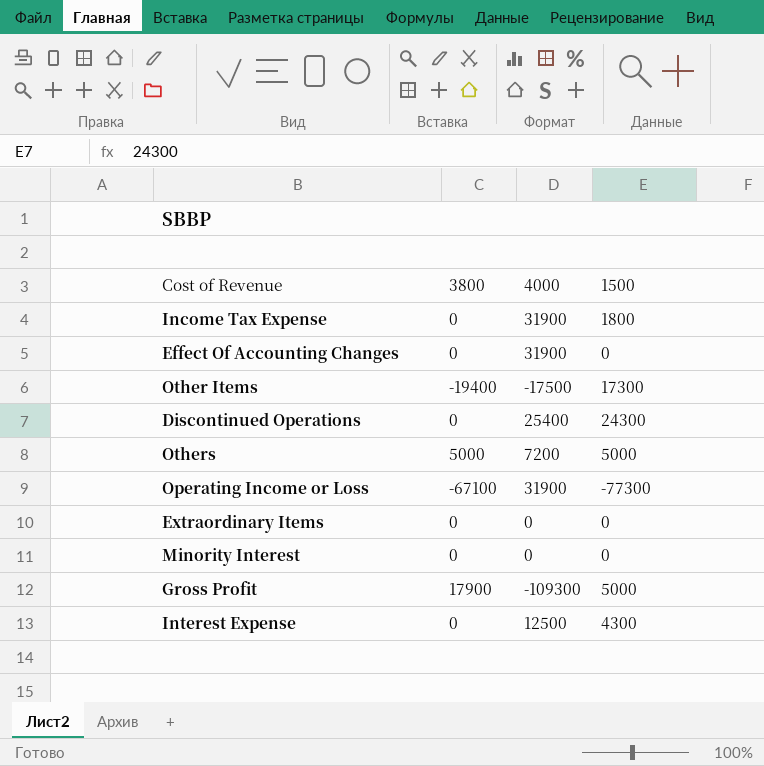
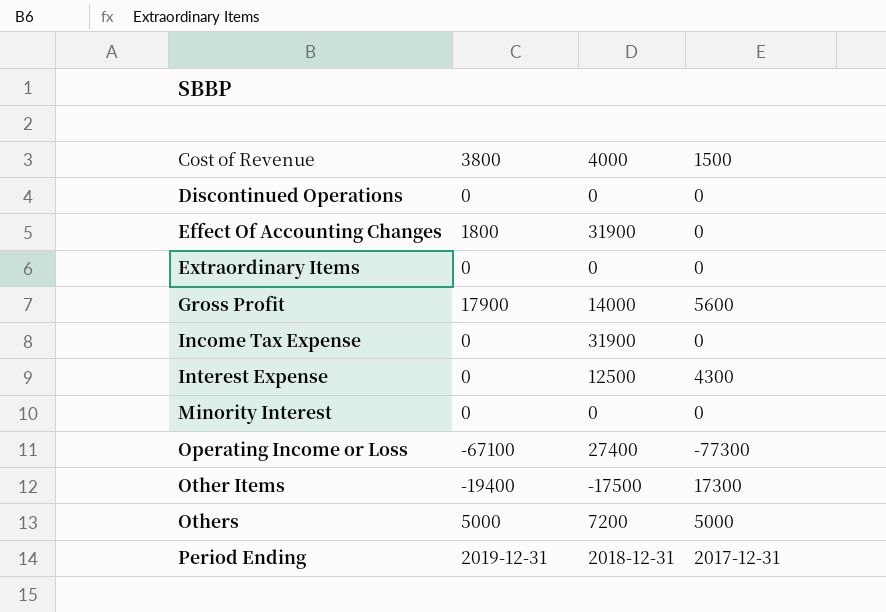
row order: none -> Cost of Revenue ascending
Discontinued Operations | 4000: 25400 -> 0
Discontinued Operations | 1500: 24300 -> 0
Effect Of Accounting Changes | 3800: 0 -> 1800
Gross Profit | 4000: -109300 -> 14000
Gross Profit | 1500: 5000 -> 5600
Income Tax Expense | 1500: 1800 -> 0
Operating Income or Loss | 4000: 31900 -> 27400
row Period Ending: none -> 2019-12-31 | 2018-12-31 | 2017-12-31

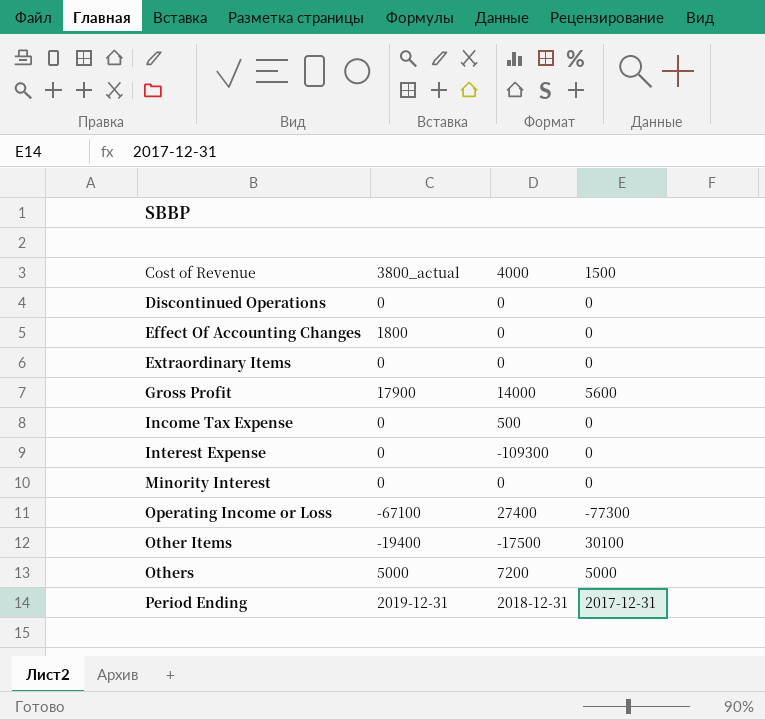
column name: 3800 -> 3800_actual
Effect Of Accounting Changes | 4000: 31900 -> 0
Income Tax Expense | 4000: 31900 -> 500
Interest Expense | 4000: 12500 -> -109300
Interest Expense | 1500: 4300 -> 0
Other Items | 1500: 17300 -> 30100

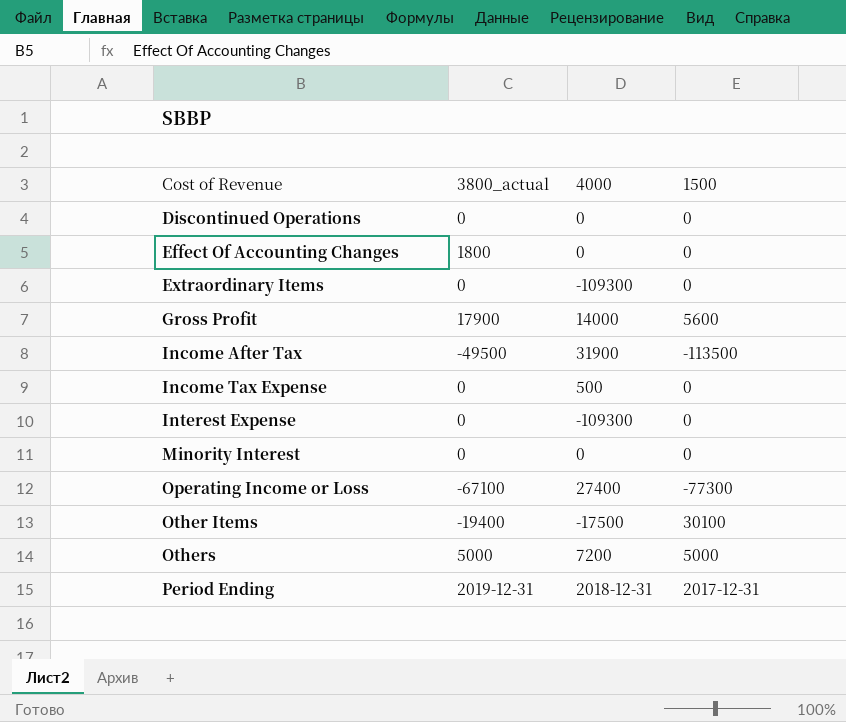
Extraordinary Items | 4000: 0 -> -109300
row Income After Tax: none -> -49500 | 31900 | -113500

